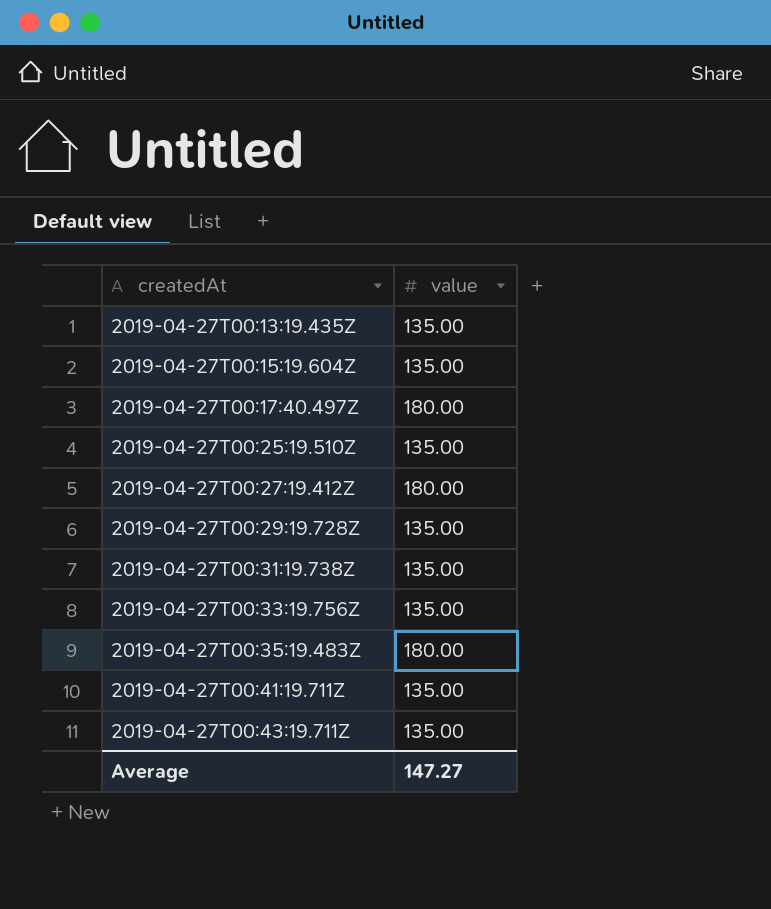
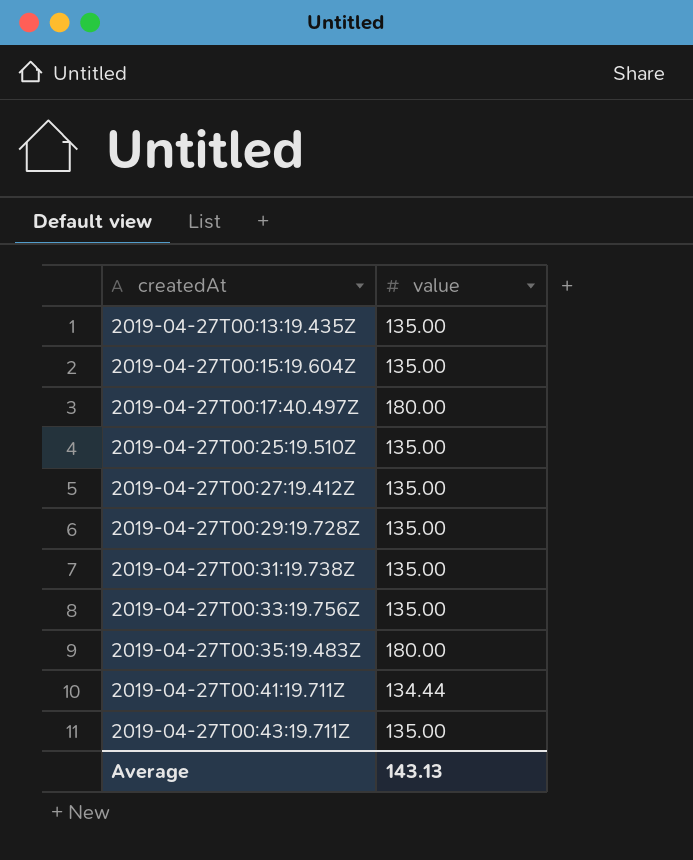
2019-04-27T00:27:19.412Z | value: 180.00 -> 135.00
2019-04-27T00:41:19.711Z | value: 135.00 -> 134.44
Average | value: 147.27 -> 143.13

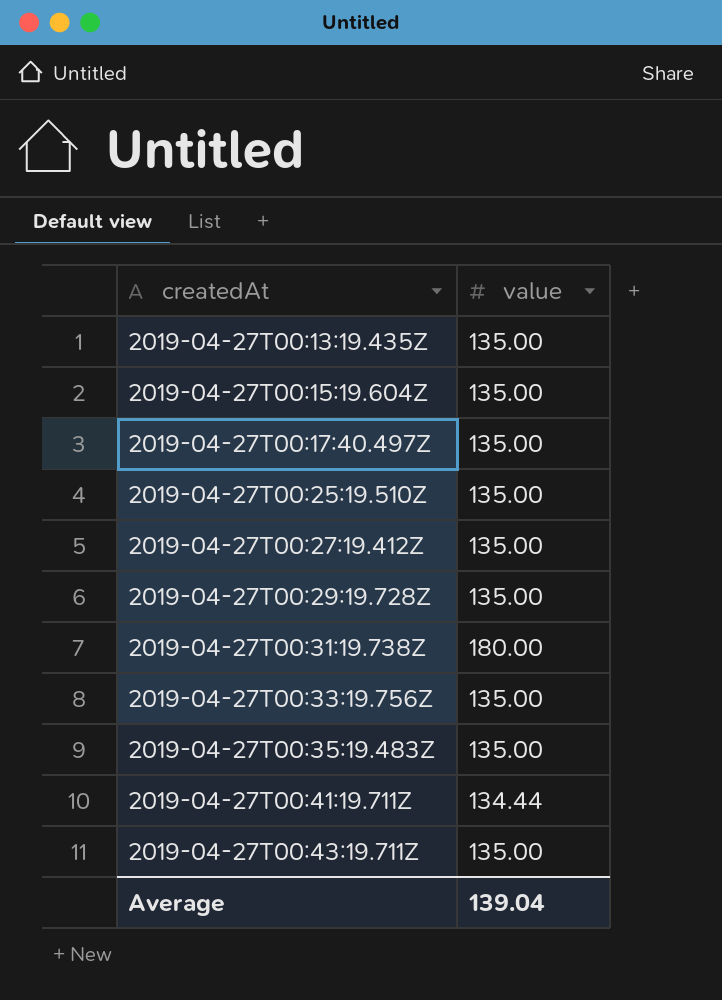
2019-04-27T00:17:40.497Z | value: 180.00 -> 135.00
2019-04-27T00:31:19.738Z | value: 135.00 -> 180.00
2019-04-27T00:35:19.483Z | value: 180.00 -> 135.00
Average | value: 143.13 -> 139.04

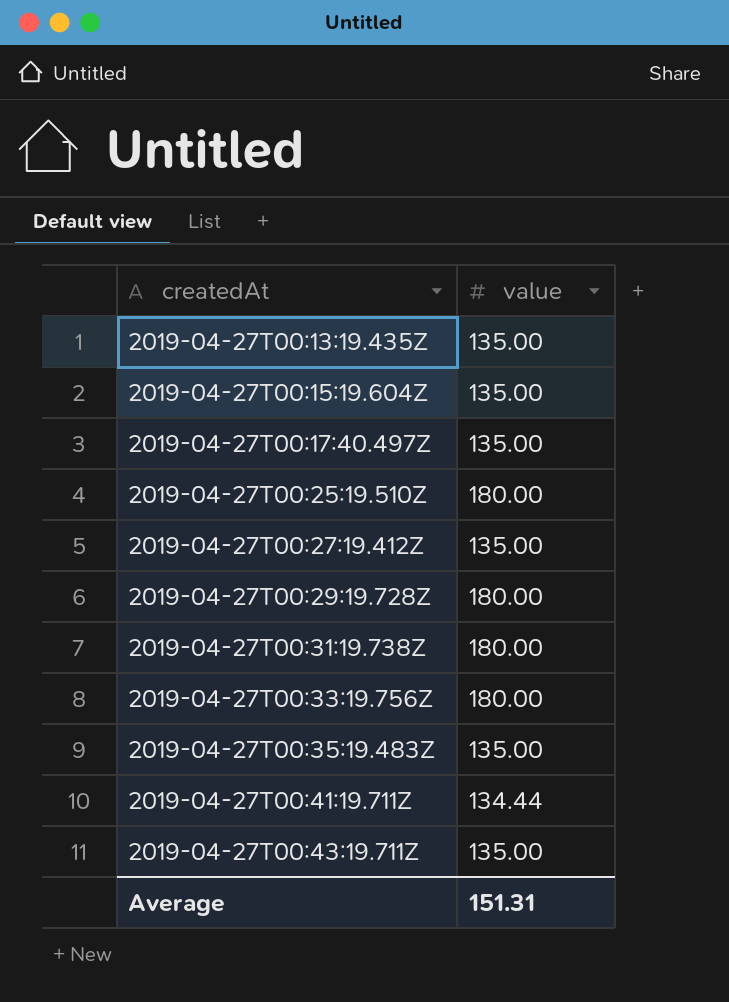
2019-04-27T00:25:19.510Z | value: 135.00 -> 180.00
2019-04-27T00:29:19.728Z | value: 135.00 -> 180.00
2019-04-27T00:33:19.756Z | value: 135.00 -> 180.00
Average | value: 139.04 -> 151.31

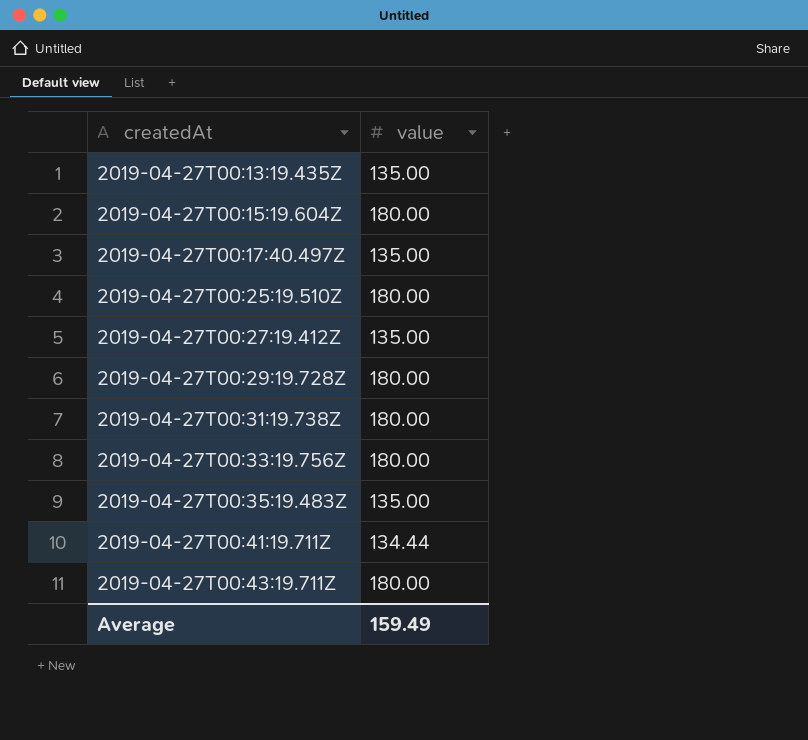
2019-04-27T00:15:19.604Z | value: 135.00 -> 180.00
2019-04-27T00:43:19.711Z | value: 135.00 -> 180.00
Average | value: 151.31 -> 159.49

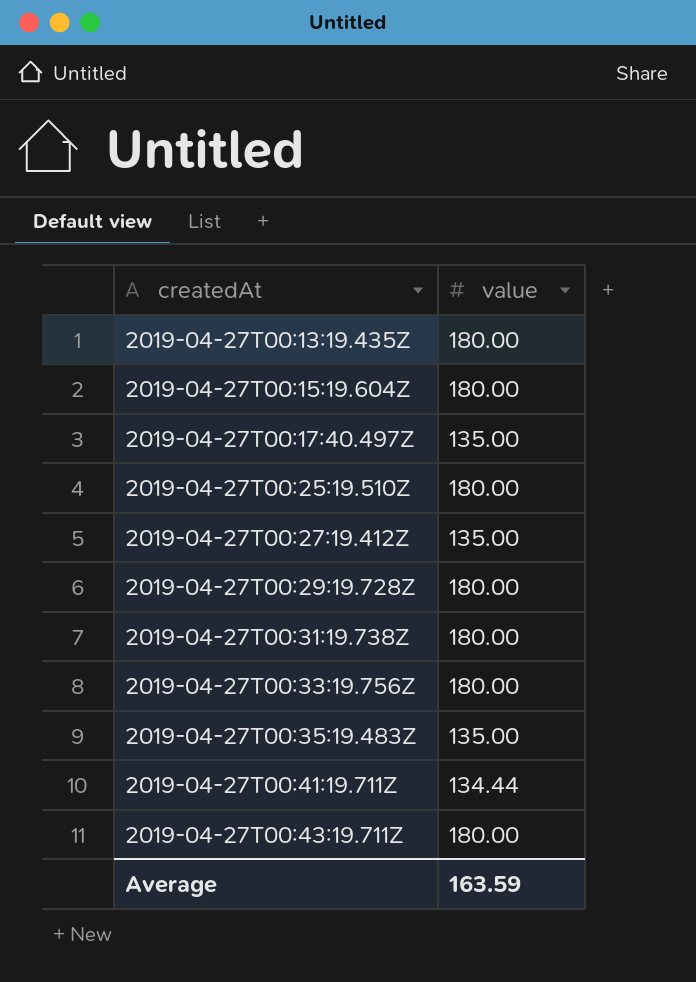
2019-04-27T00:13:19.435Z | value: 135.00 -> 180.00
Average | value: 159.49 -> 163.59

